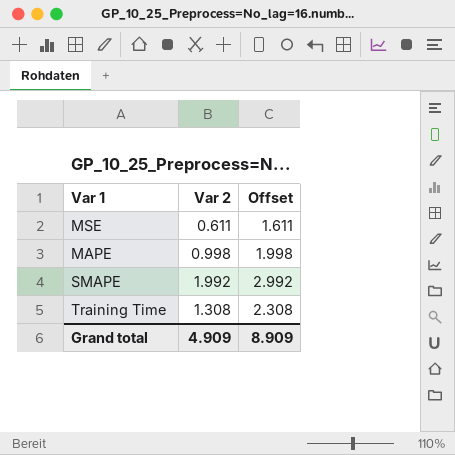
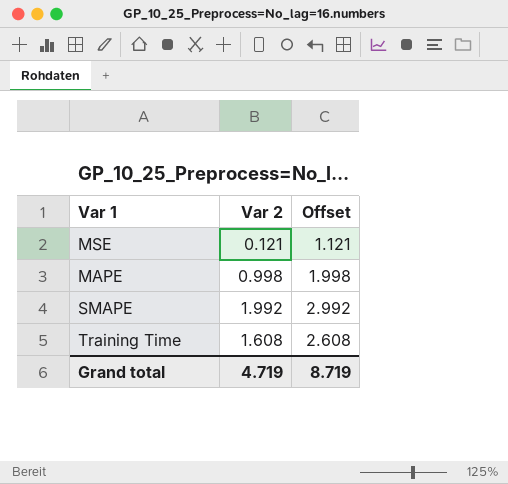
MSE | Var 2: 0.611 -> 0.121
MSE | Offset: 1.611 -> 1.121
Training Time | Var 2: 1.308 -> 1.608
Training Time | Offset: 2.308 -> 2.608
Grand total | Var 2: 4.909 -> 4.719
Grand total | Offset: 8.909 -> 8.719

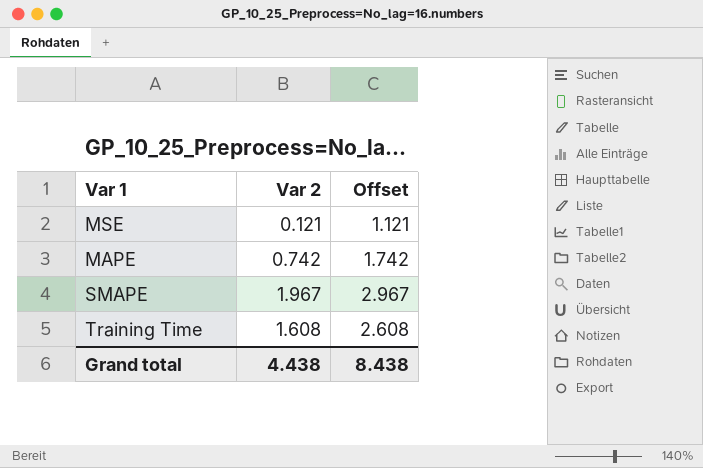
MAPE | Var 2: 0.998 -> 0.742
MAPE | Offset: 1.998 -> 1.742
SMAPE | Var 2: 1.992 -> 1.967
SMAPE | Offset: 2.992 -> 2.967
Grand total | Var 2: 4.719 -> 4.438
Grand total | Offset: 8.719 -> 8.438

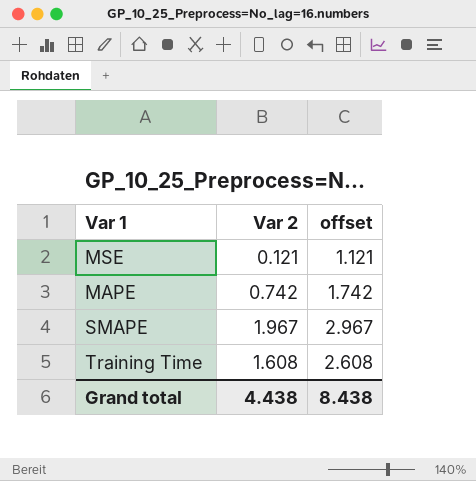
column name: Offset -> offset

